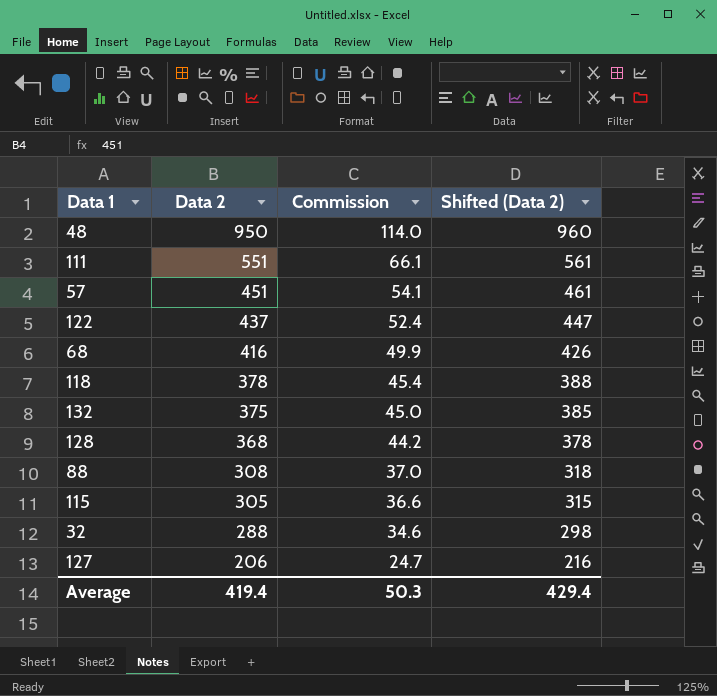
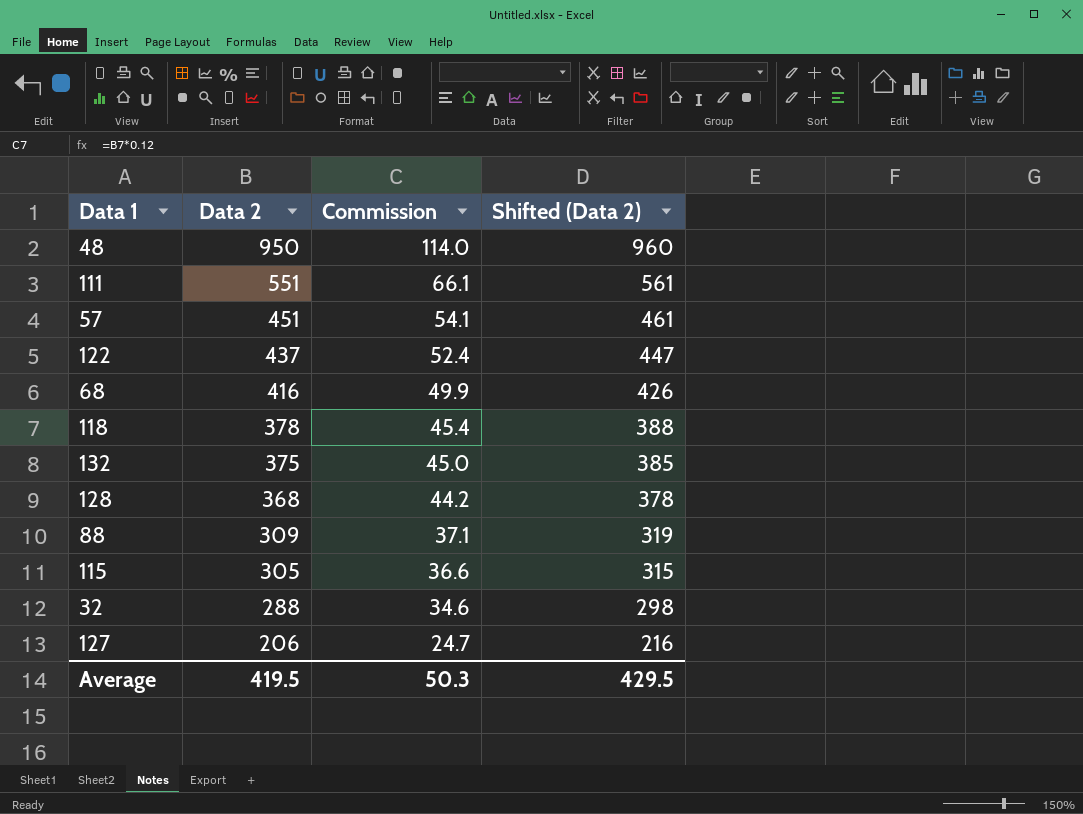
88 | Data 2: 308 -> 309
88 | Commission: 37.0 -> 37.1
88 | Shifted (Data 2): 318 -> 319
Average | Data 2: 419.4 -> 419.5
Average | Shifted (Data 2): 429.4 -> 429.5

